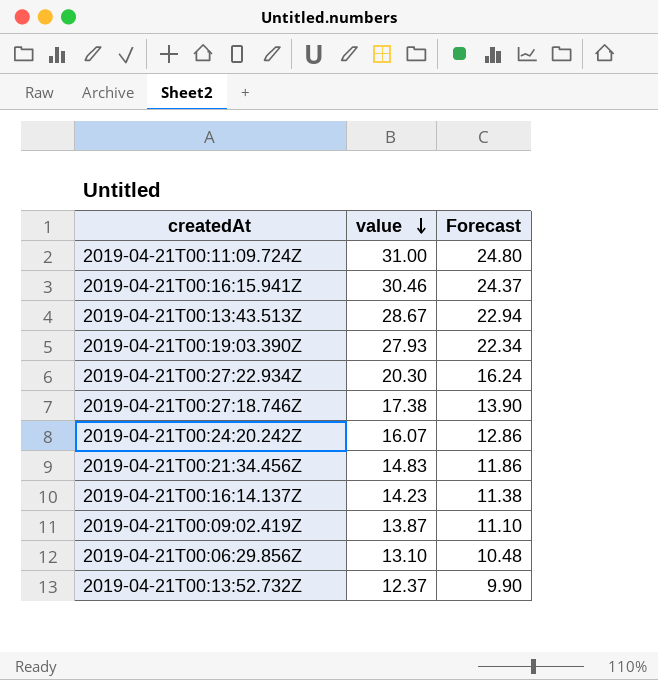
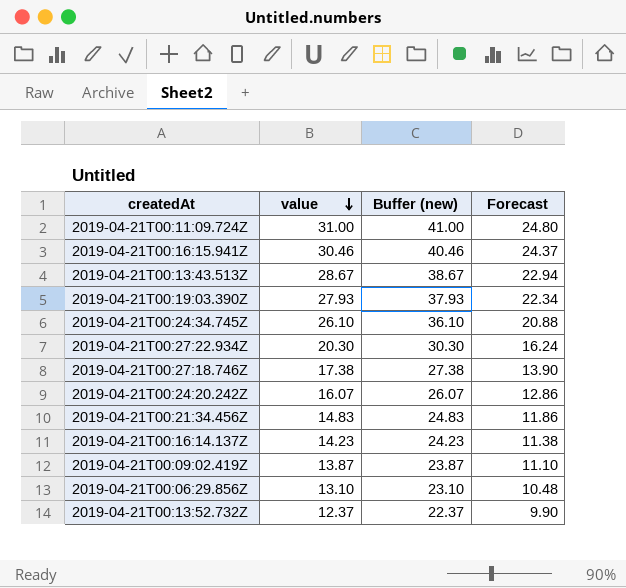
column Buffer (new) | formula: none -> [value] + 10
row 2019-04-21T00:24:34.745Z: none -> 26.10 | 36.10 | 20.88

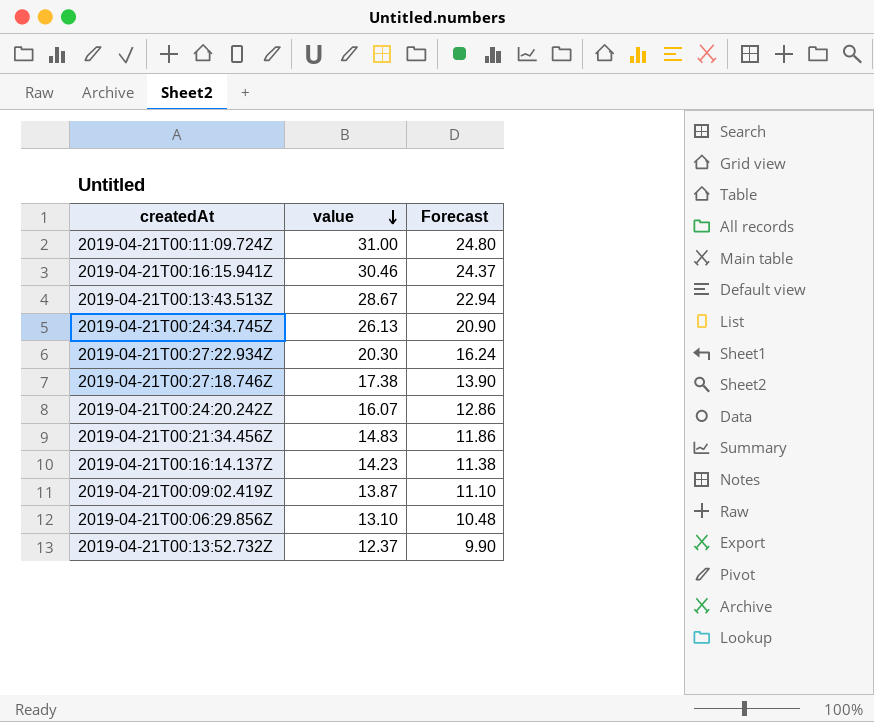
column Buffer (new) | formula: [value] + 10 -> none
row 2019-04-21T00:19:03.390Z: 27.93 | 37.93 | 22.34 -> none
2019-04-21T00:24:34.745Z | value: 26.10 -> 26.13
2019-04-21T00:24:34.745Z | Forecast: 20.88 -> 20.90

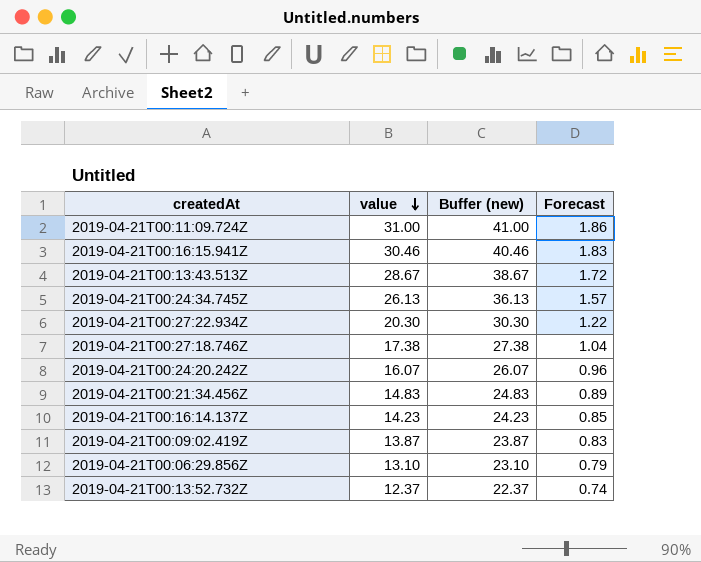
column Buffer (new) | formula: none -> [value] + 10
column Forecast | formula: [value] * 0.8 -> [value] * 0.06

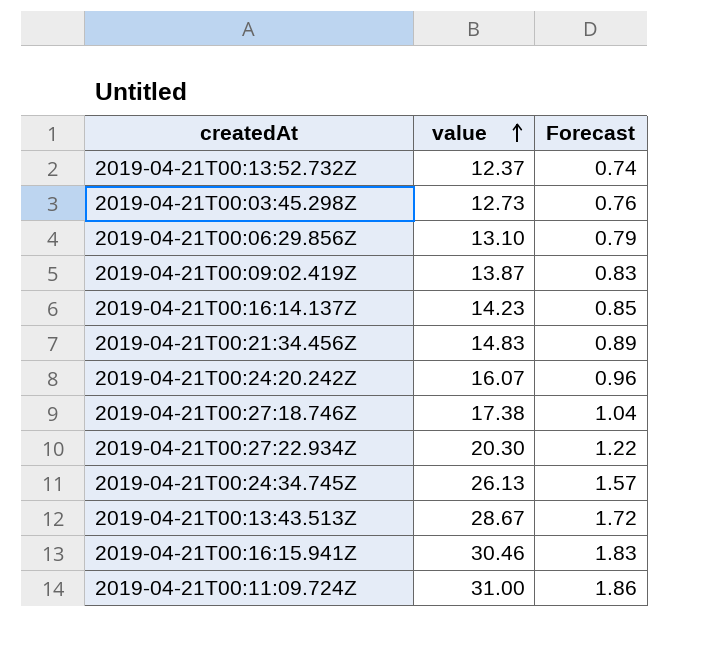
row order: value descending -> value ascending
column Buffer (new) | formula: [value] + 10 -> none
row 2019-04-21T00:03:45.298Z: none -> 12.73 | 0.76

